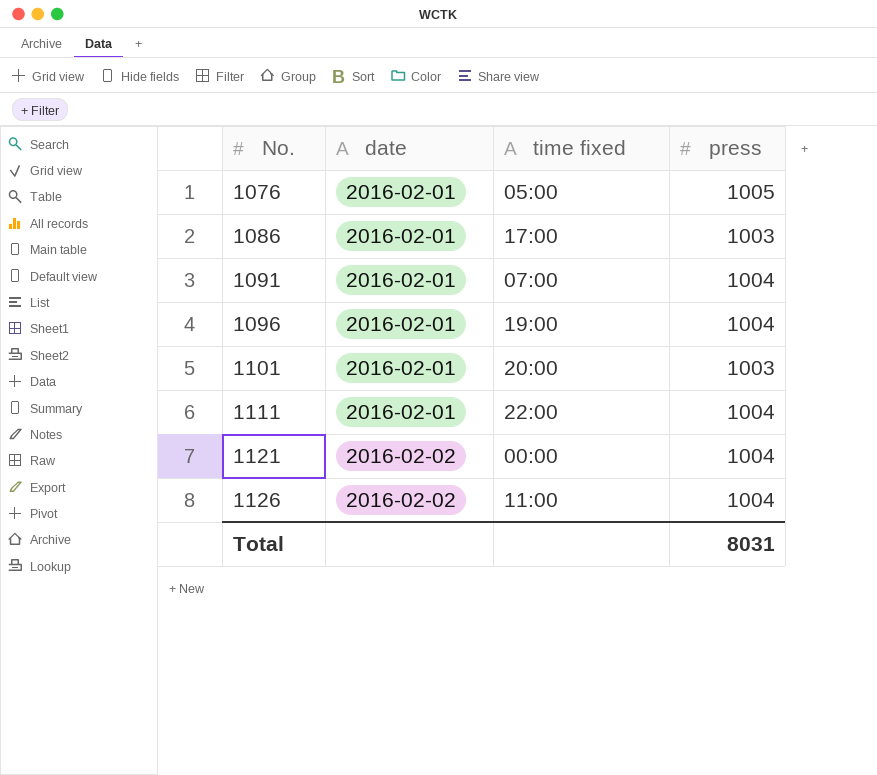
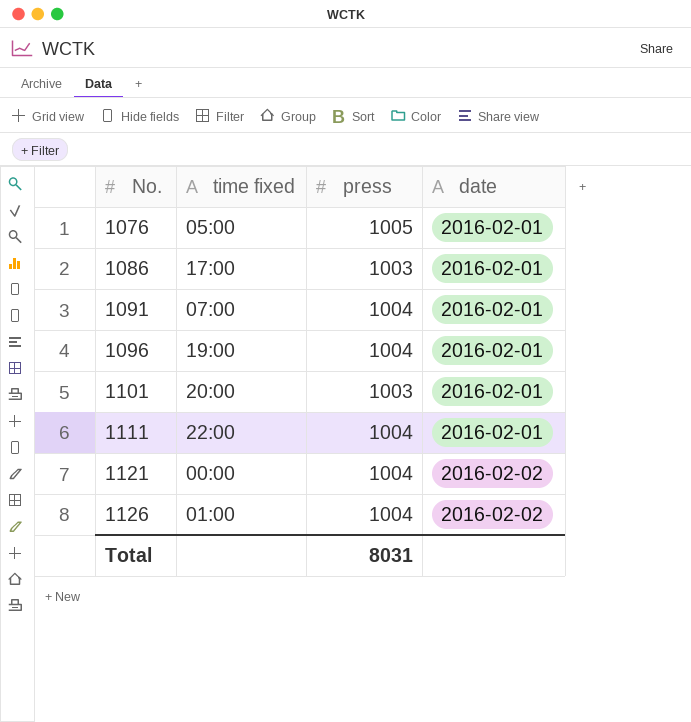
column date | position: 2 -> 4
1126 | time fixed: 11:00 -> 01:00

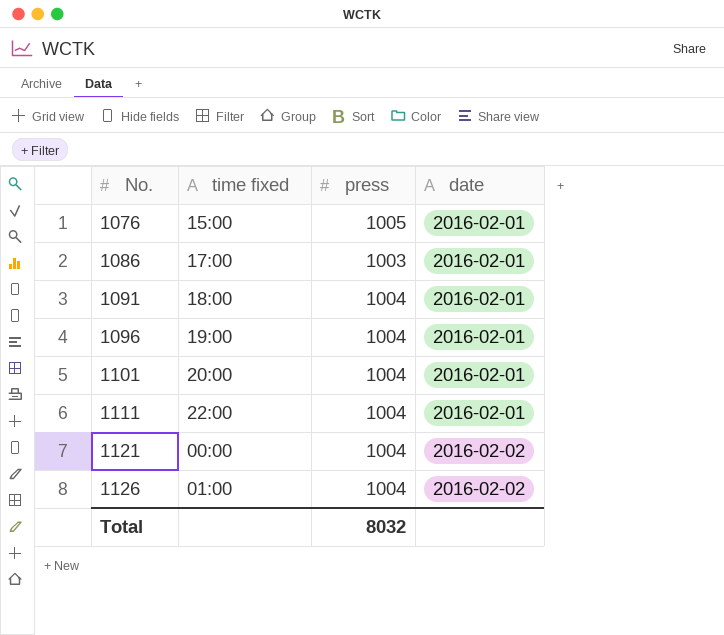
1076 | time fixed: 05:00 -> 15:00
1091 | time fixed: 07:00 -> 18:00
1101 | press: 1003 -> 1004
Total | press: 8031 -> 8032

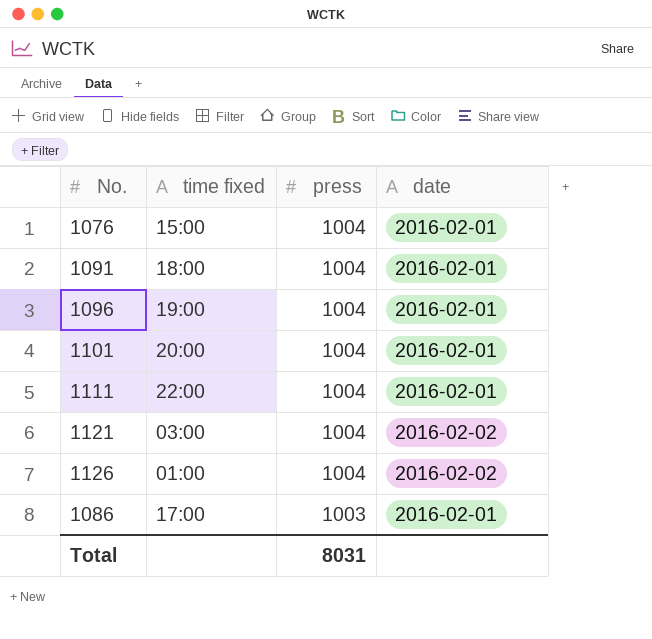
row order: No. ascending -> press descending
1076 | press: 1005 -> 1004
1121 | time fixed: 00:00 -> 03:00
Total | press: 8032 -> 8031

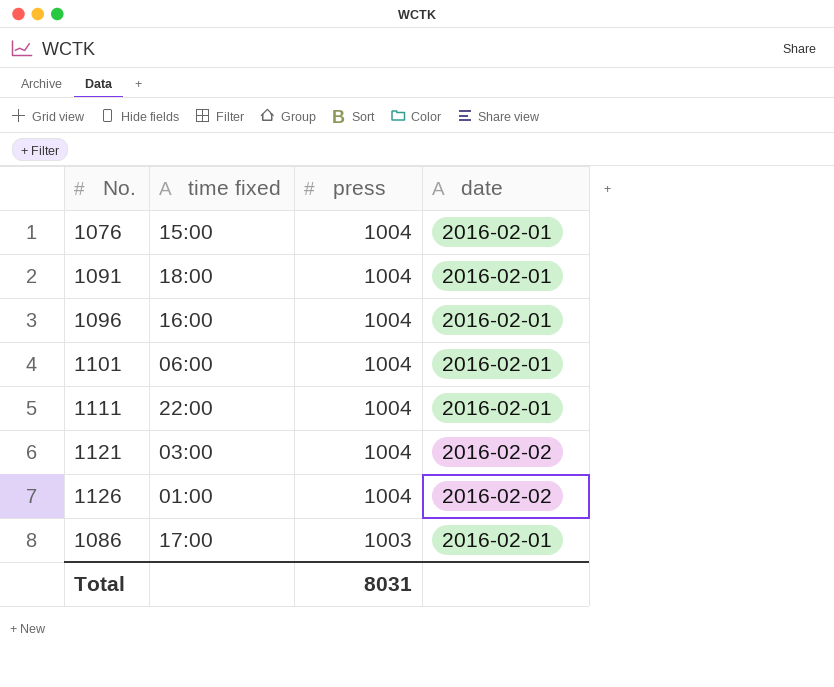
1096 | time fixed: 19:00 -> 16:00
1101 | time fixed: 20:00 -> 06:00

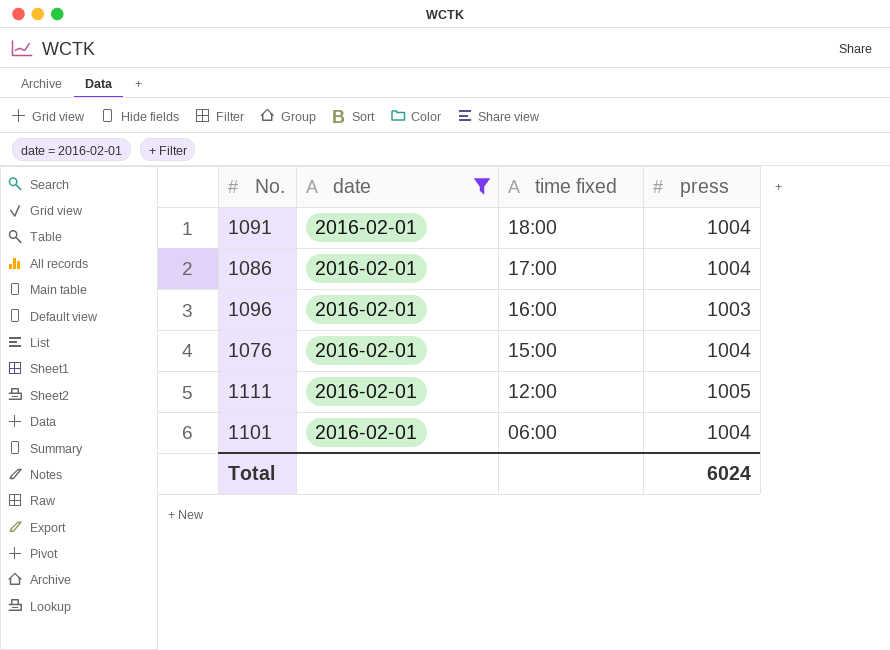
filter: none -> date = 2016-02-01
row order: press descending -> time fixed descending
column date | position: 4 -> 2
1086 | press: 1003 -> 1004
1096 | press: 1004 -> 1003
1111 | time fixed: 22:00 -> 12:00
1111 | press: 1004 -> 1005
Total | press: 8031 -> 6024

